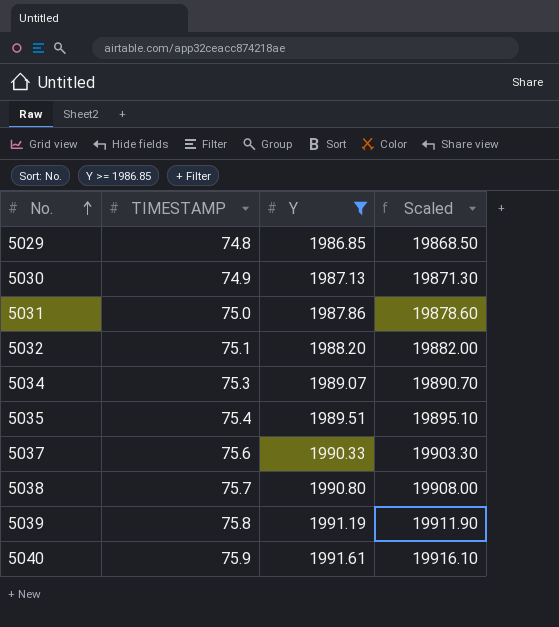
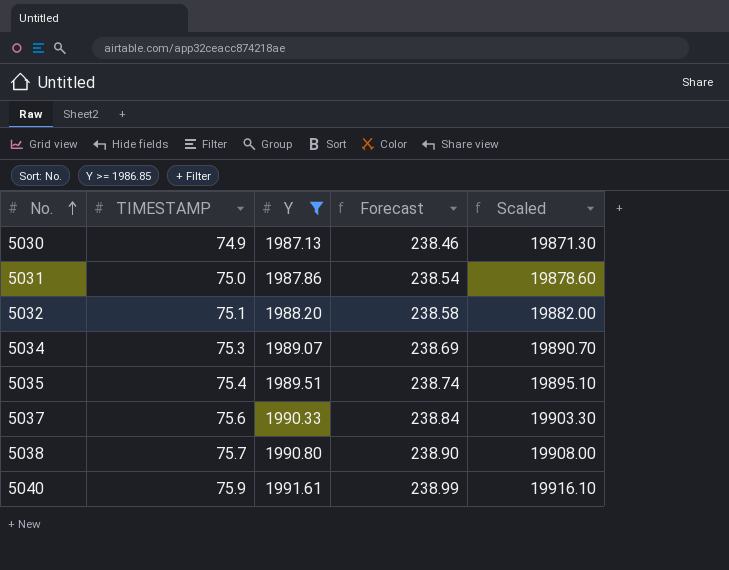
column Forecast | formula: none -> [Y] * 0.12
row 5029: 74.8 | 1986.85 | 19868.50 -> none
row 5039: 75.8 | 1991.19 | 19911.90 -> none

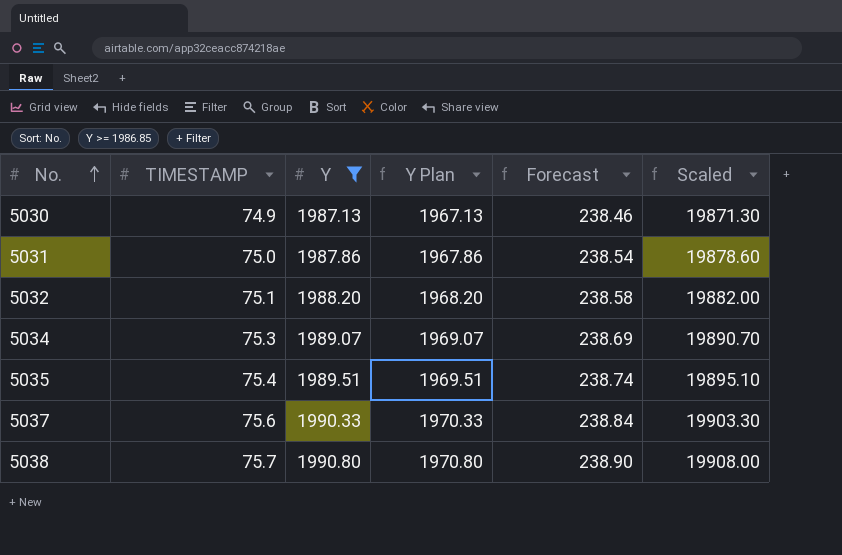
column Y Plan | formula: none -> [Y] - 20
row 5040: 75.9 | 1991.61 | 238.99 | 19916.10 -> none

